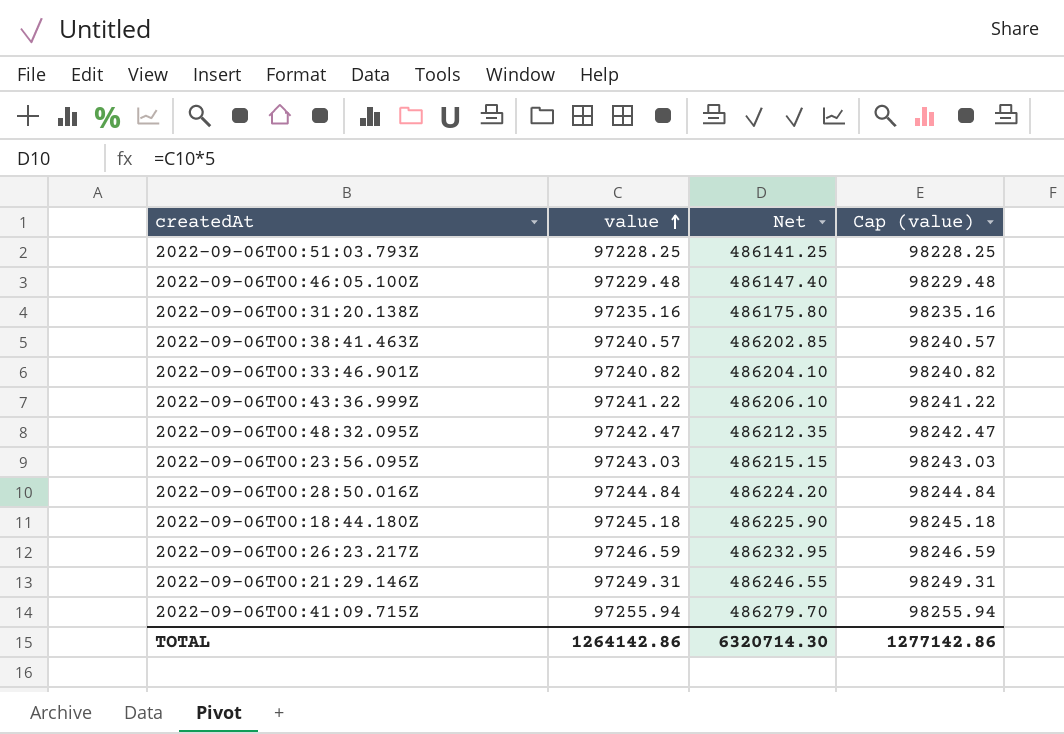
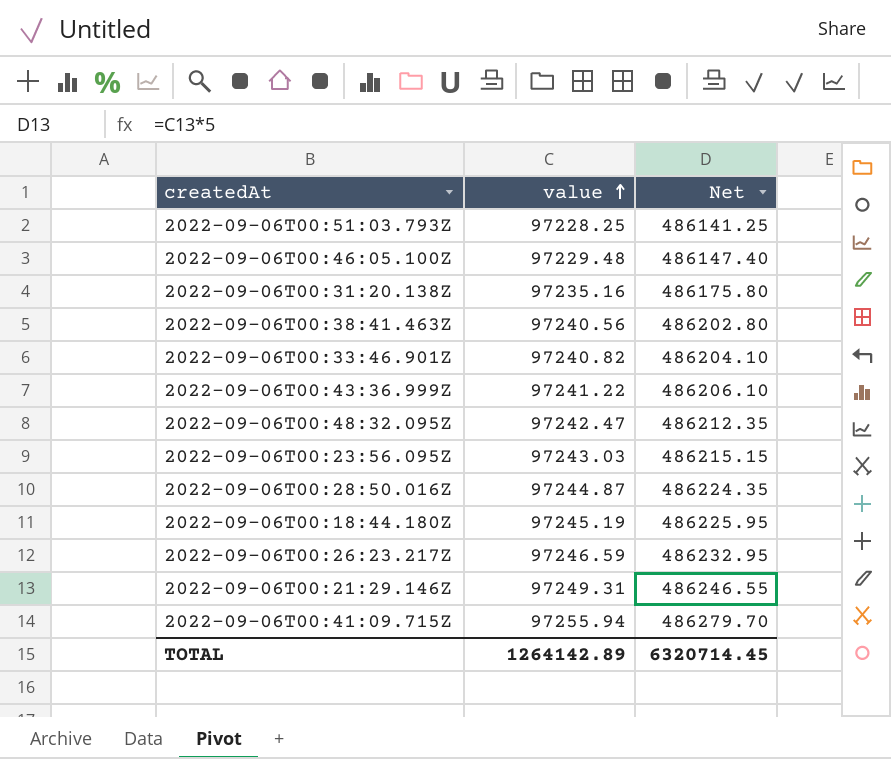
column Cap (value) | formula: [value] + 1000 -> none
2022-09-06T00:38:41.463Z | value: 97240.57 -> 97240.56
2022-09-06T00:38:41.463Z | Net: 486202.85 -> 486202.80
2022-09-06T00:28:50.016Z | value: 97244.84 -> 97244.87
2022-09-06T00:28:50.016Z | Net: 486224.20 -> 486224.35
2022-09-06T00:18:44.180Z | value: 97245.18 -> 97245.19
2022-09-06T00:18:44.180Z | Net: 486225.90 -> 486225.95
TOTAL | value: 1264142.86 -> 1264142.89
TOTAL | Net: 6320714.30 -> 6320714.45

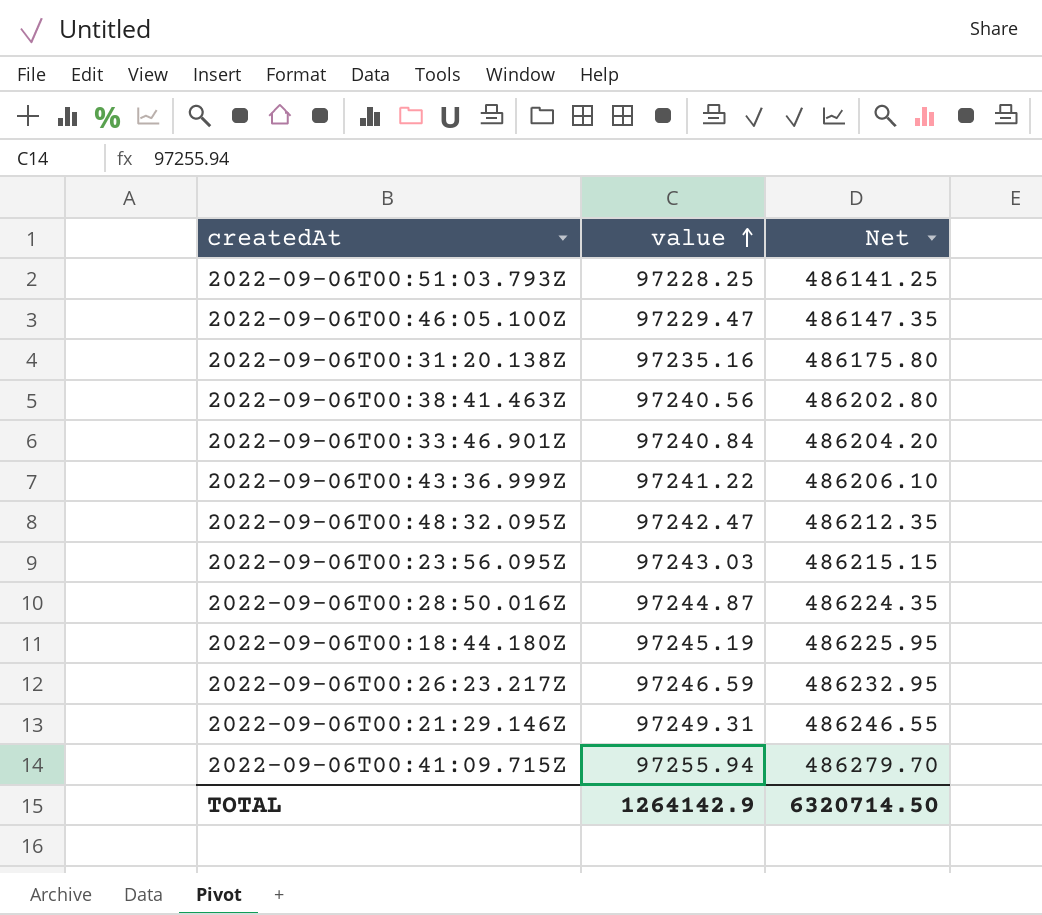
2022-09-06T00:46:05.100Z | value: 97229.48 -> 97229.47
2022-09-06T00:46:05.100Z | Net: 486147.40 -> 486147.35
2022-09-06T00:33:46.901Z | value: 97240.82 -> 97240.84
2022-09-06T00:33:46.901Z | Net: 486204.10 -> 486204.20
TOTAL | value: 1264142.89 -> 1264142.9
TOTAL | Net: 6320714.45 -> 6320714.50

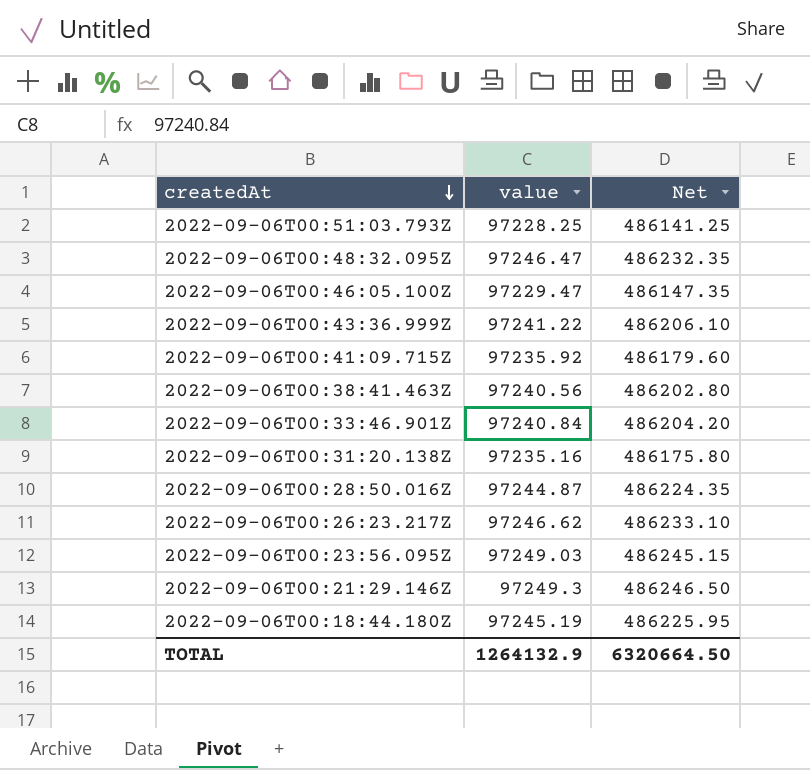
row order: value ascending -> createdAt descending
2022-09-06T00:48:32.095Z | value: 97242.47 -> 97246.47
2022-09-06T00:48:32.095Z | Net: 486212.35 -> 486232.35
2022-09-06T00:41:09.715Z | value: 97255.94 -> 97235.92
2022-09-06T00:41:09.715Z | Net: 486279.70 -> 486179.60
2022-09-06T00:26:23.217Z | value: 97246.59 -> 97246.62
2022-09-06T00:26:23.217Z | Net: 486232.95 -> 486233.10
2022-09-06T00:23:56.095Z | value: 97243.03 -> 97249.03
2022-09-06T00:23:56.095Z | Net: 486215.15 -> 486245.15
2022-09-06T00:21:29.146Z | value: 97249.31 -> 97249.3
2022-09-06T00:21:29.146Z | Net: 486246.55 -> 486246.50
TOTAL | value: 1264142.9 -> 1264132.9
TOTAL | Net: 6320714.50 -> 6320664.50

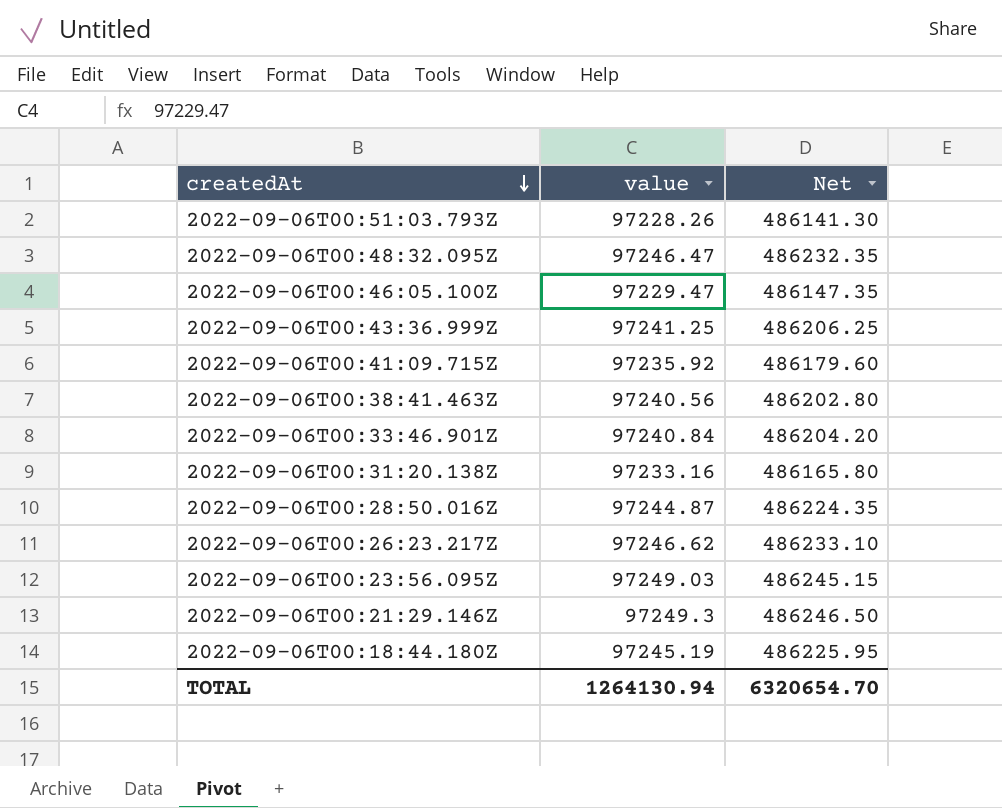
2022-09-06T00:51:03.793Z | value: 97228.25 -> 97228.26
2022-09-06T00:51:03.793Z | Net: 486141.25 -> 486141.30
2022-09-06T00:43:36.999Z | value: 97241.22 -> 97241.25
2022-09-06T00:43:36.999Z | Net: 486206.10 -> 486206.25
2022-09-06T00:31:20.138Z | value: 97235.16 -> 97233.16
2022-09-06T00:31:20.138Z | Net: 486175.80 -> 486165.80
TOTAL | value: 1264132.9 -> 1264130.94
TOTAL | Net: 6320664.50 -> 6320654.70

